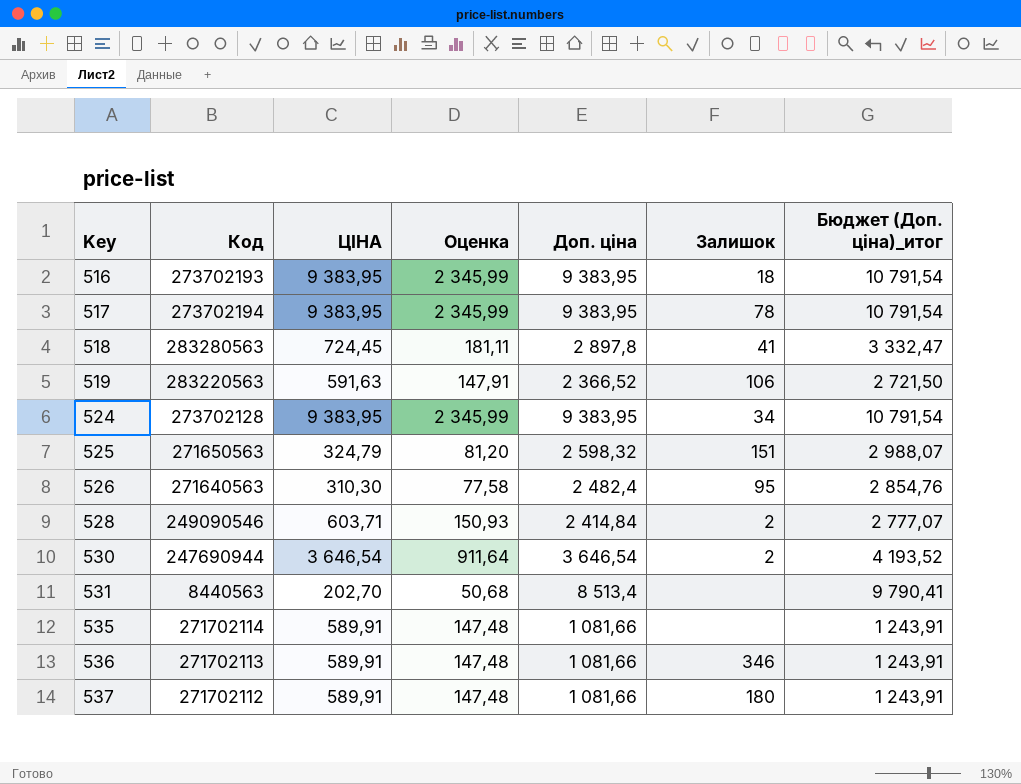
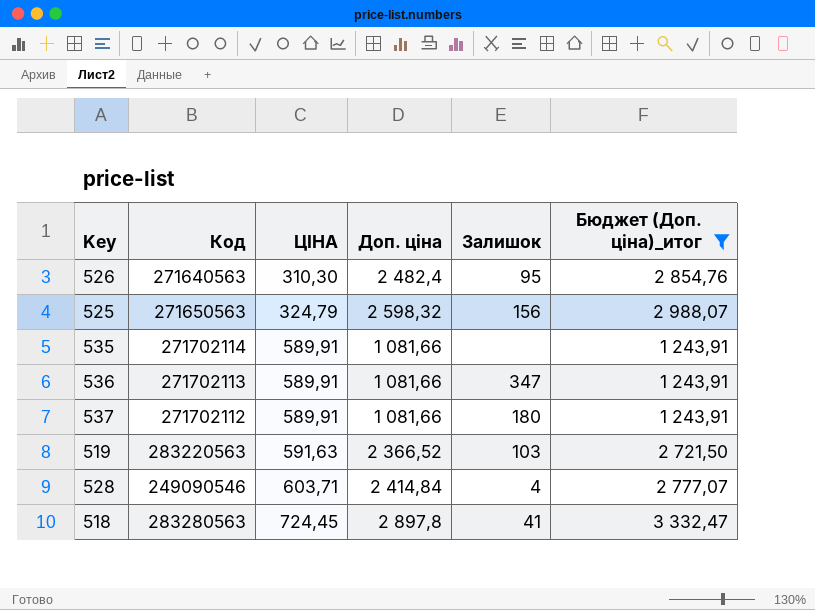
filter: none -> Бюджет (Доп. ціна)_итог <= 3 332,47
row order: Key ascending -> ЦІНА ascending
column Оценка | formula: [ЦІНА] * 0,25 -> none
525 | Залишок: 151 -> 156
536 | Залишок: 346 -> 347
519 | Залишок: 106 -> 103
528 | Залишок: 2 -> 4

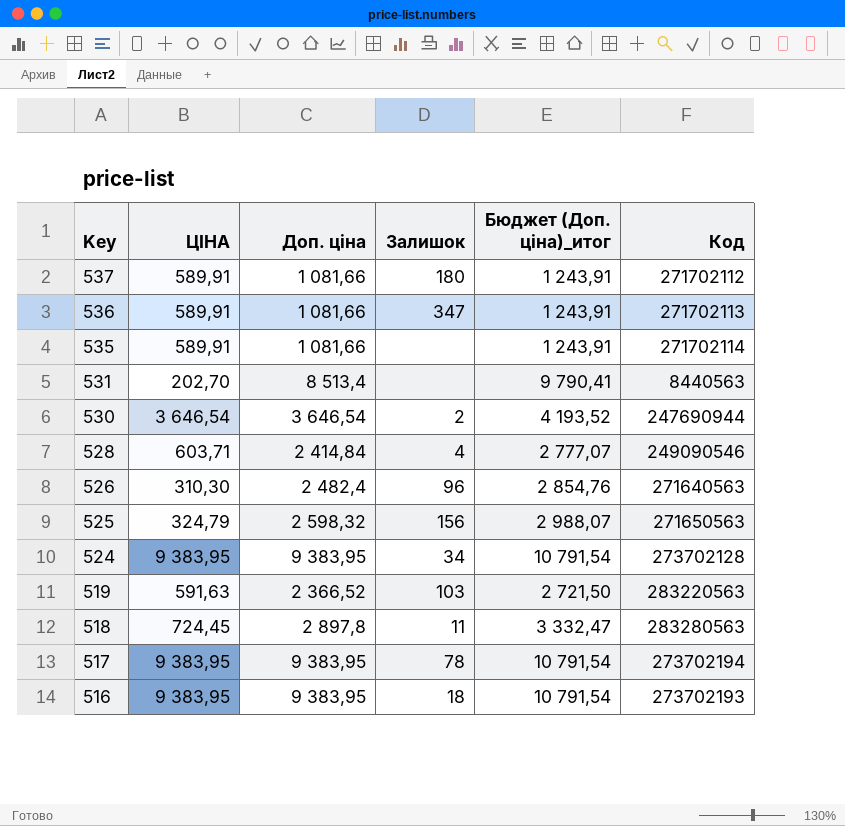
filter: Бюджет (Доп. ціна)_итог <= 3 332,47 -> none
row order: ЦІНА ascending -> Key descending
column Код | position: 2 -> 6
526 | Залишок: 95 -> 96
518 | Залишок: 41 -> 11

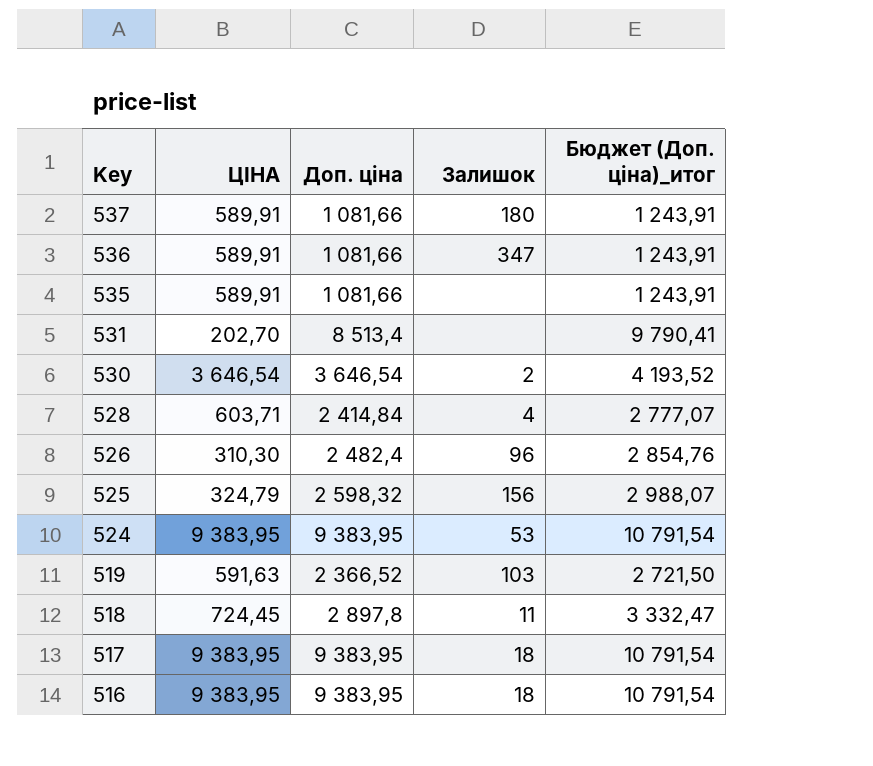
column Код | position: 6 -> none
524 | Залишок: 34 -> 53
517 | Залишок: 78 -> 18

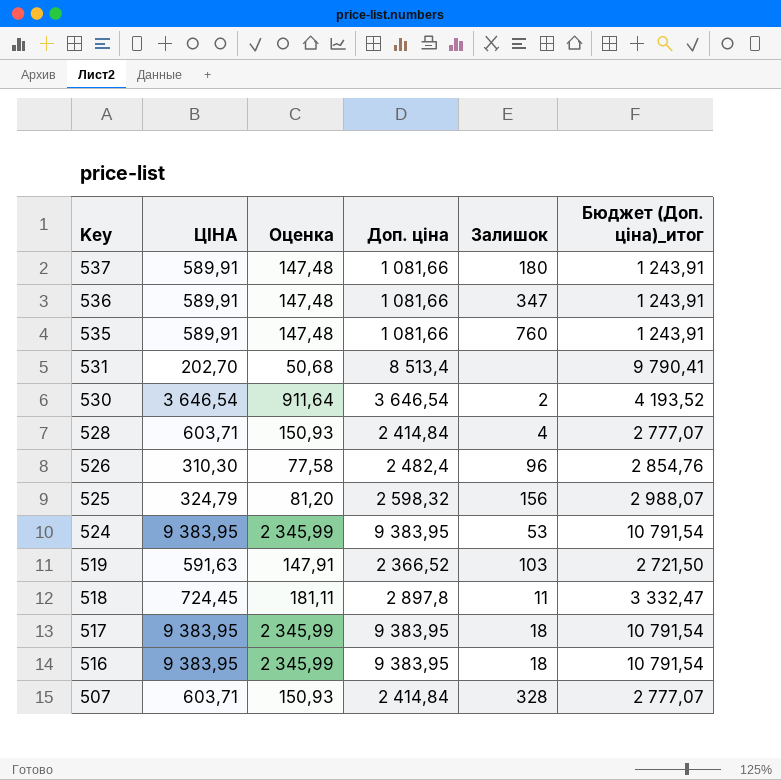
column Оценка | formula: none -> [ЦІНА] * 0,25
535 | Залишок: none -> 760
row 507: none -> 603,71 | 150,93 | 2 414,84 | 328 | 2 777,07

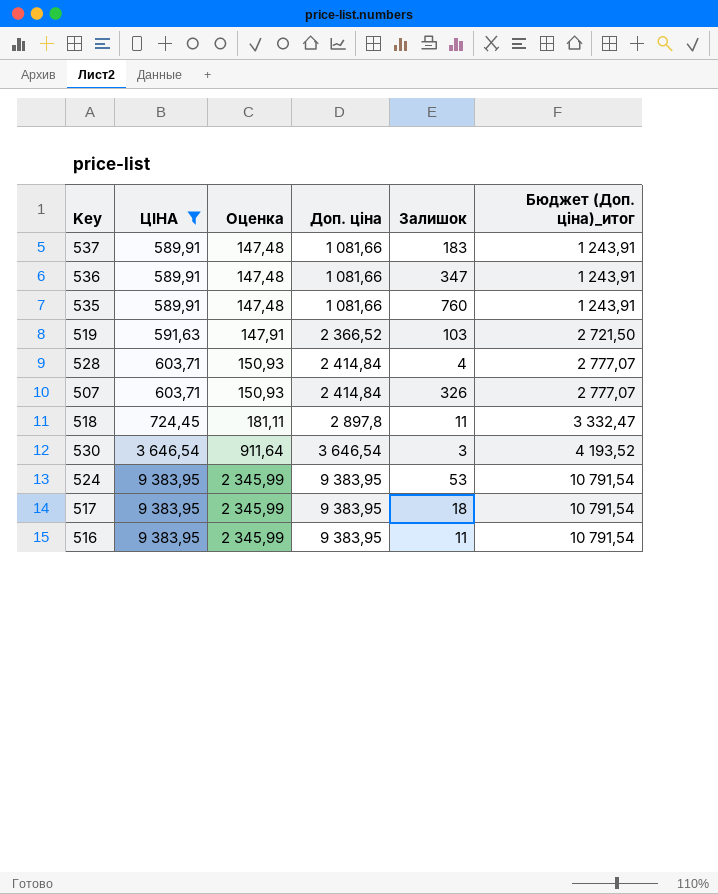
filter: none -> ЦІНА >= 589,91
row order: Key descending -> ЦІНА ascending
537 | Залишок: 180 -> 183
507 | Залишок: 328 -> 326
530 | Залишок: 2 -> 3
516 | Залишок: 18 -> 11

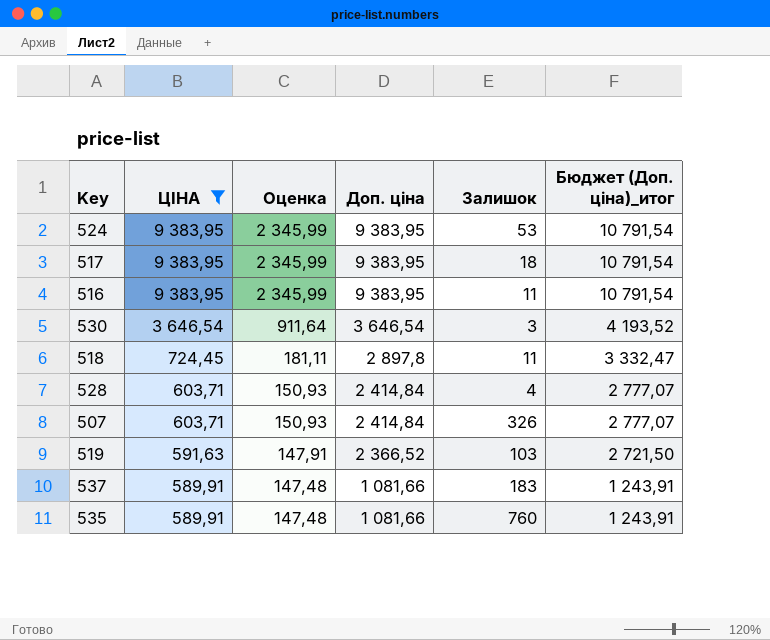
row order: ЦІНА ascending -> ЦІНА descending
row 536: 589,91 | 147,48 | 1 081,66 | 347 | 1 243,91 -> none

